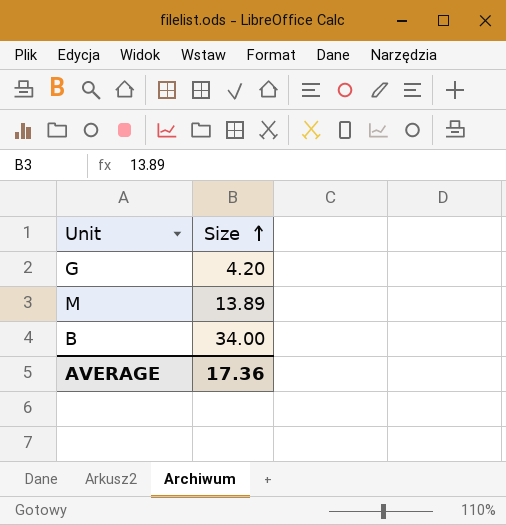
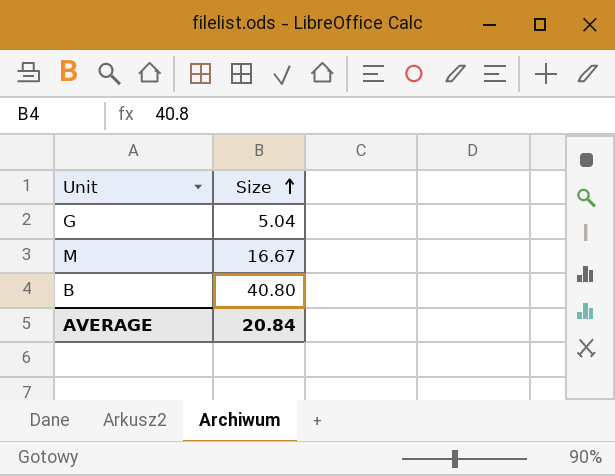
G | Size: 4.20 -> 5.04
M | Size: 13.89 -> 16.67
B | Size: 34.00 -> 40.80
AVERAGE | Size: 17.36 -> 20.84

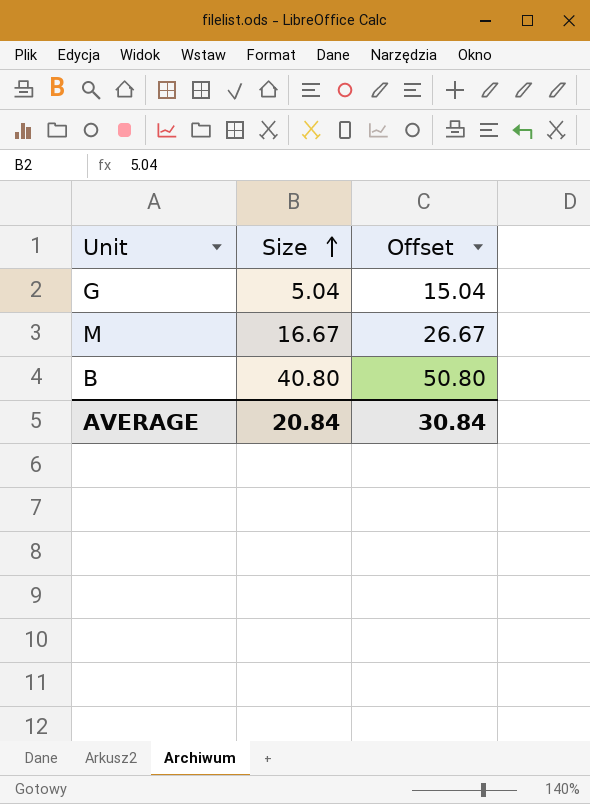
column Offset | formula: none -> [Size] + 10

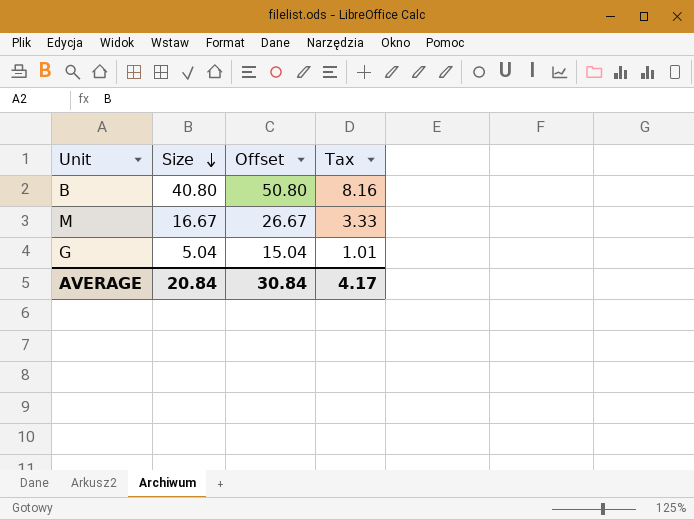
row order: Size ascending -> Size descending
column Tax | formula: none -> [Size] * 0.2

